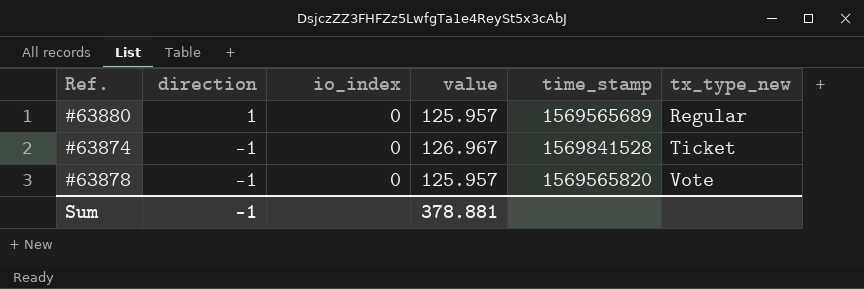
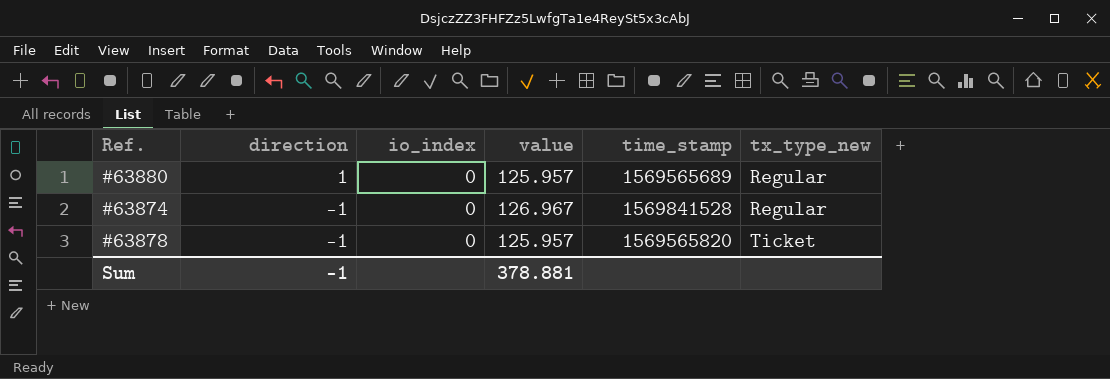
#63874 | tx_type_new: Ticket -> Regular
#63878 | tx_type_new: Vote -> Ticket

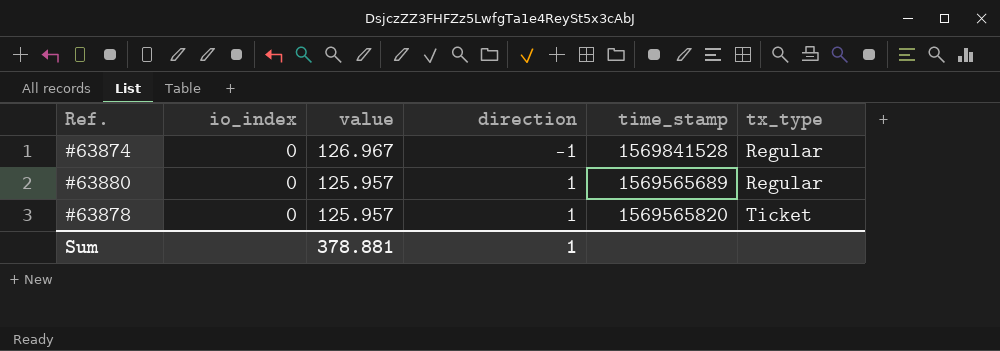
row order: direction descending -> value descending
column direction | position: 2 -> 4
column name: tx_type_new -> tx_type
#63878 | direction: -1 -> 1
Sum | direction: -1 -> 1

